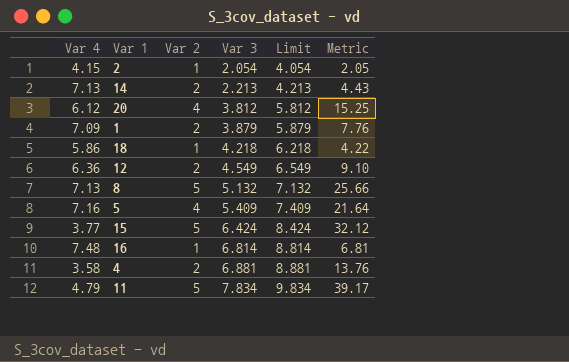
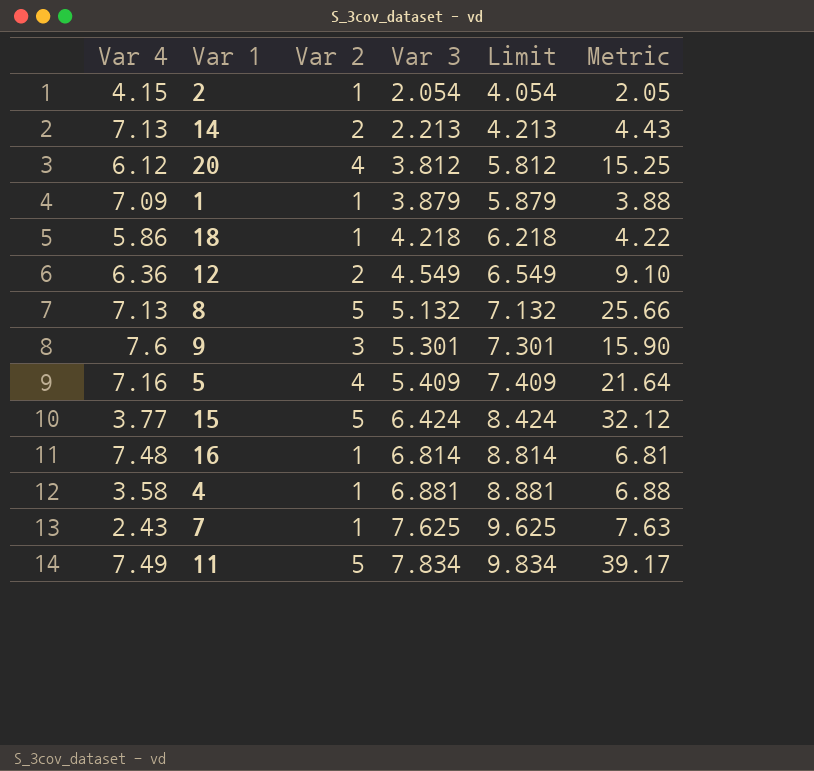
1 | Var 2: 2 -> 1
1 | Metric: 7.76 -> 3.88
row 9: none -> 7.6 | 3 | 5.301 | 7.301 | 15.90
4 | Var 2: 2 -> 1
4 | Metric: 13.76 -> 6.88
row 7: none -> 2.43 | 1 | 7.625 | 9.625 | 7.63
11 | Var 4: 4.79 -> 7.49

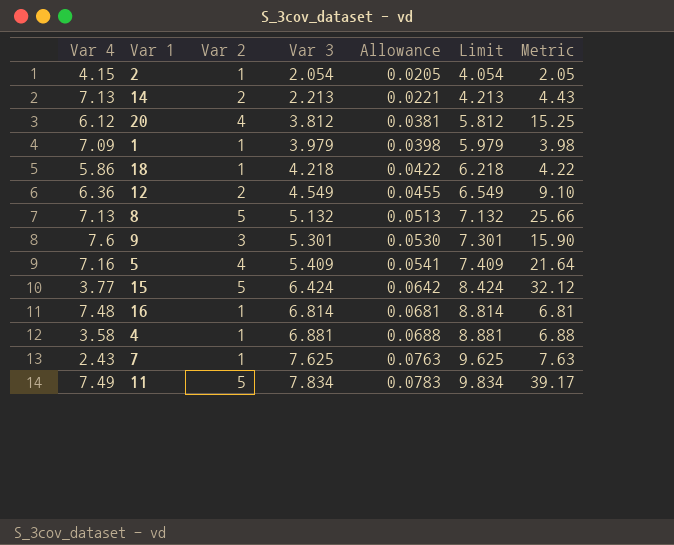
column Allowance | formula: none -> [Var 3] * 0.01
1 | Var 3: 3.879 -> 3.979
1 | Limit: 5.879 -> 5.979
1 | Metric: 3.88 -> 3.98

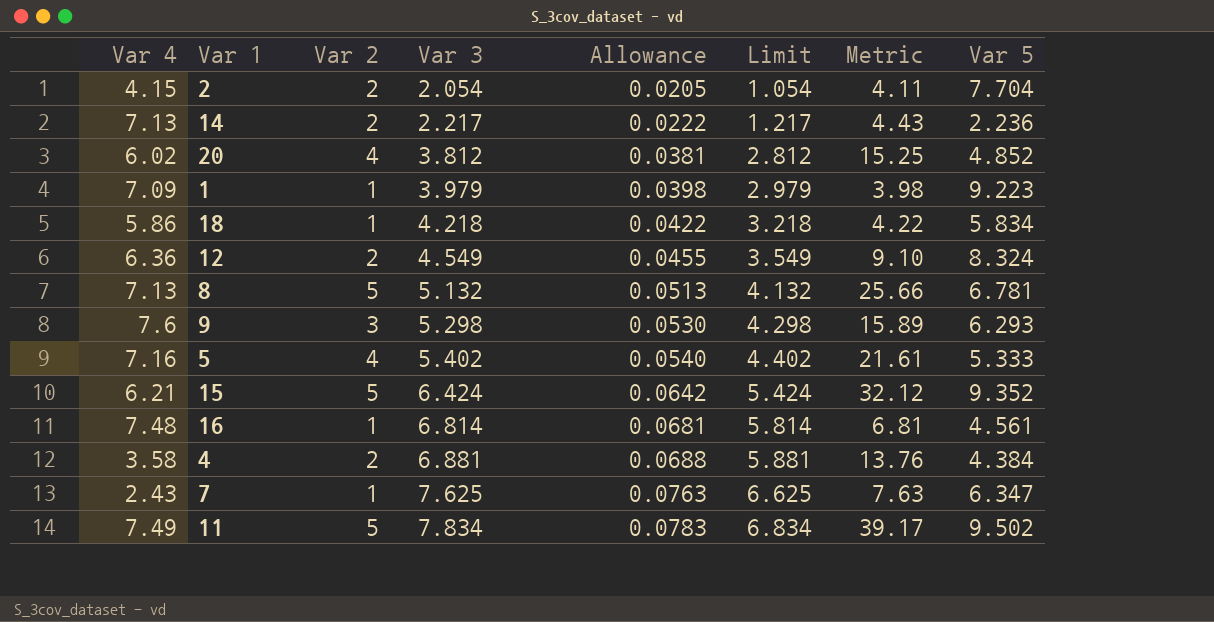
column Limit | formula: [Var 3] + 2 -> [Var 3] - 1
column Var 5 | position: none -> 8
2 | Var 2: 1 -> 2
2 | Metric: 2.05 -> 4.11
14 | Var 3: 2.213 -> 2.217
14 | Allowance: 0.0221 -> 0.0222
20 | Var 4: 6.12 -> 6.02
9 | Var 3: 5.301 -> 5.298
9 | Metric: 15.90 -> 15.89
5 | Var 3: 5.409 -> 5.402
5 | Allowance: 0.0541 -> 0.0540
5 | Metric: 21.64 -> 21.61
15 | Var 4: 3.77 -> 6.21
4 | Var 2: 1 -> 2
4 | Metric: 6.88 -> 13.76

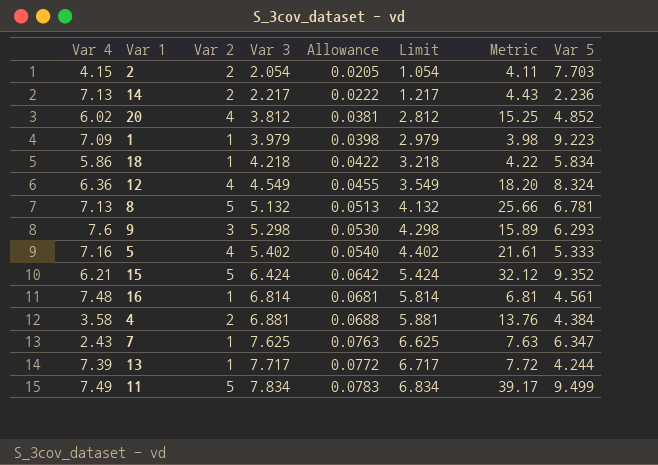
2 | Var 5: 7.704 -> 7.703
12 | Var 2: 2 -> 4
12 | Metric: 9.10 -> 18.20
row 13: none -> 7.39 | 1 | 7.717 | 0.0772 | 6.717 | 7.72 | 4.244
11 | Var 5: 9.502 -> 9.499

